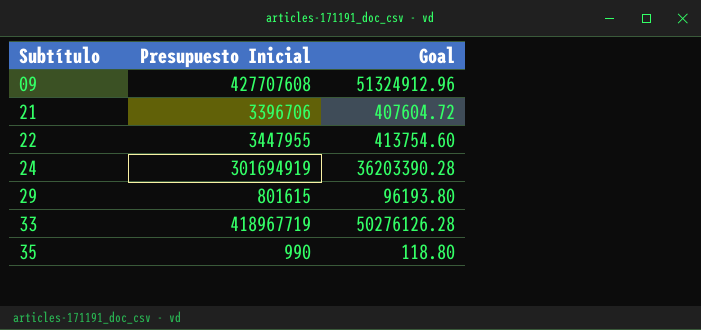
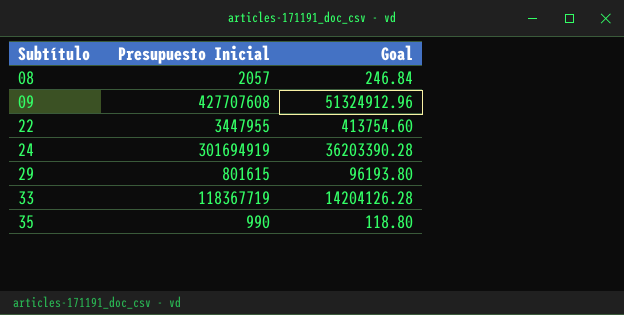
row 21: 3396706 | 407604.72 -> none
row 08: none -> 2057 | 246.84
33 | Presupuesto Inicial: 418967719 -> 118367719
33 | Goal: 50276126.28 -> 14204126.28

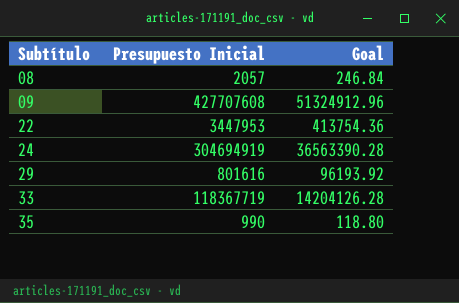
22 | Presupuesto Inicial: 3447955 -> 3447953
22 | Goal: 413754.60 -> 413754.36
24 | Presupuesto Inicial: 301694919 -> 304694919
24 | Goal: 36203390.28 -> 36563390.28
29 | Presupuesto Inicial: 801615 -> 801616
29 | Goal: 96193.80 -> 96193.92

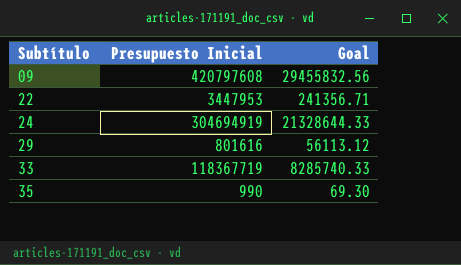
column Goal | formula: [Presupuesto Inicial] * 0.12 -> [Presupuesto Inicial] * 0.07
row 08: 2057 | 246.84 -> none
09 | Presupuesto Inicial: 427707608 -> 420797608

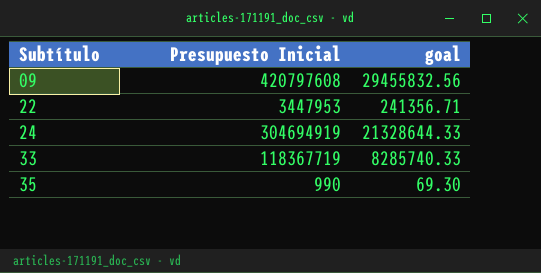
column name: Goal -> goal
row 29: 801616 | 56113.12 -> none

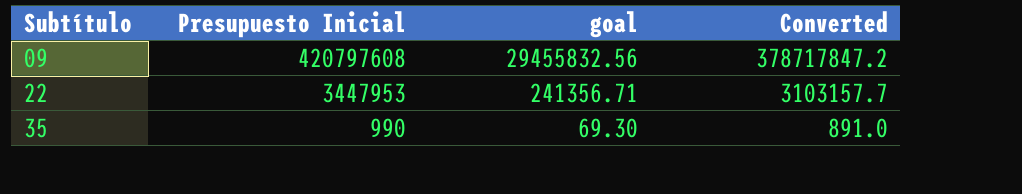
column Converted | formula: none -> [Presupuesto Inicial] * 0.9
row 24: 304694919 | 21328644.33 -> none
row 33: 118367719 | 8285740.33 -> none

